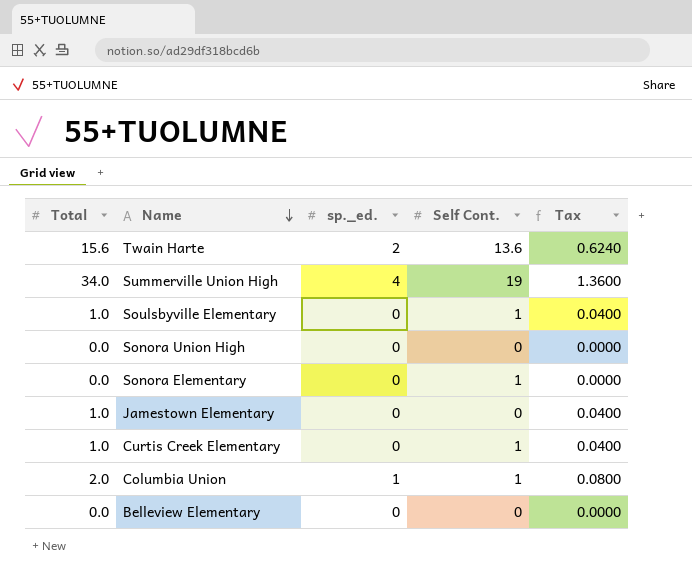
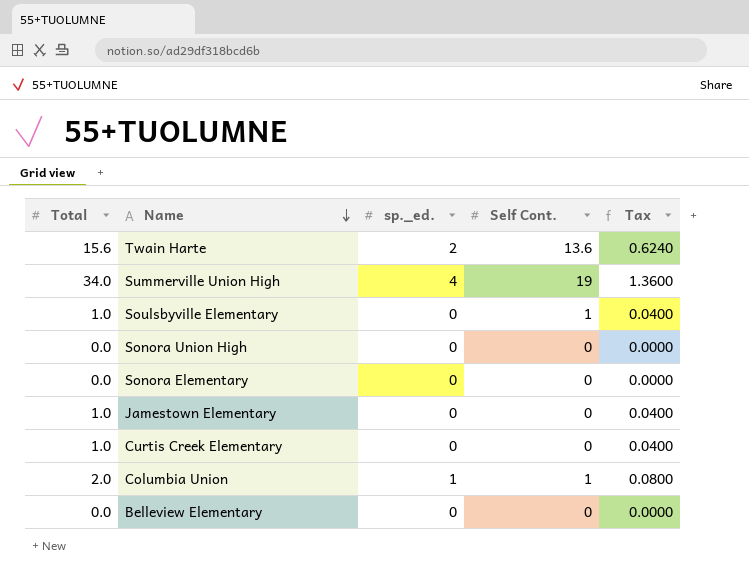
Sonora Elementary | Self Cont.: 1 -> 0
Curtis Creek Elementary | Self Cont.: 1 -> 0

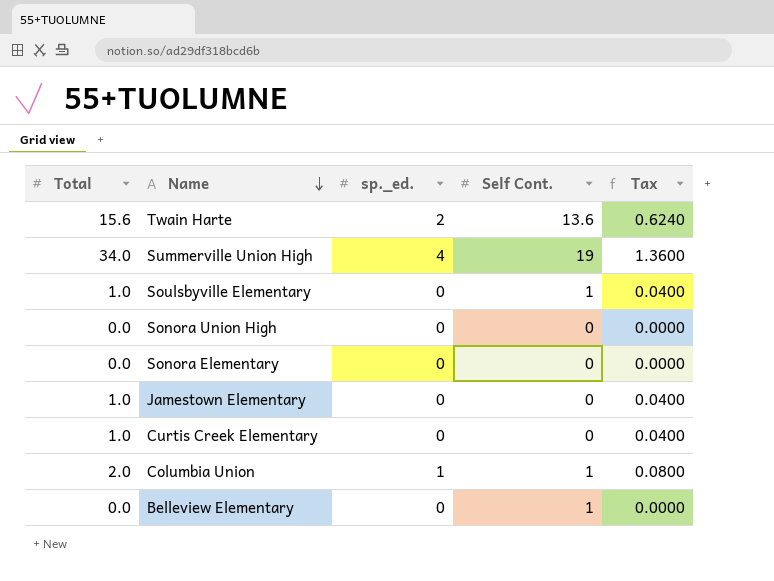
Belleview Elementary | Self Cont.: 0 -> 1

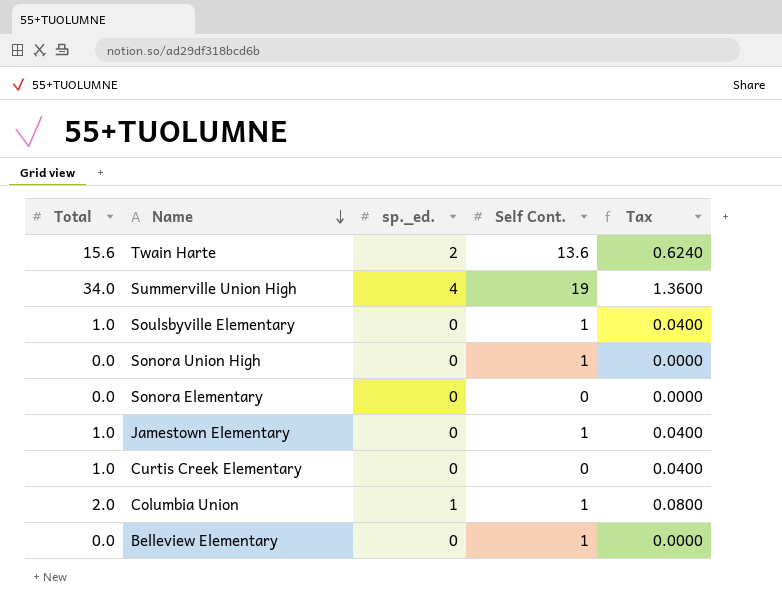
Sonora Union High | Self Cont.: 0 -> 1
Jamestown Elementary | Self Cont.: 0 -> 1

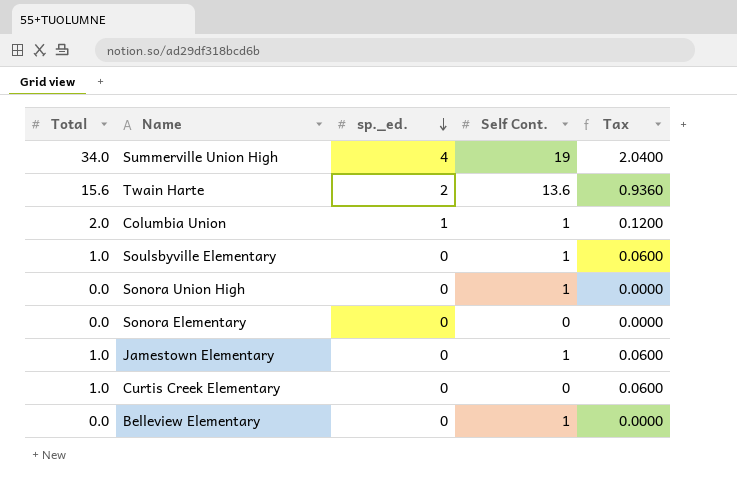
row order: Name descending -> sp._ed. descending
column Tax | formula: [Total] * 0.04 -> [Total] * 0.06

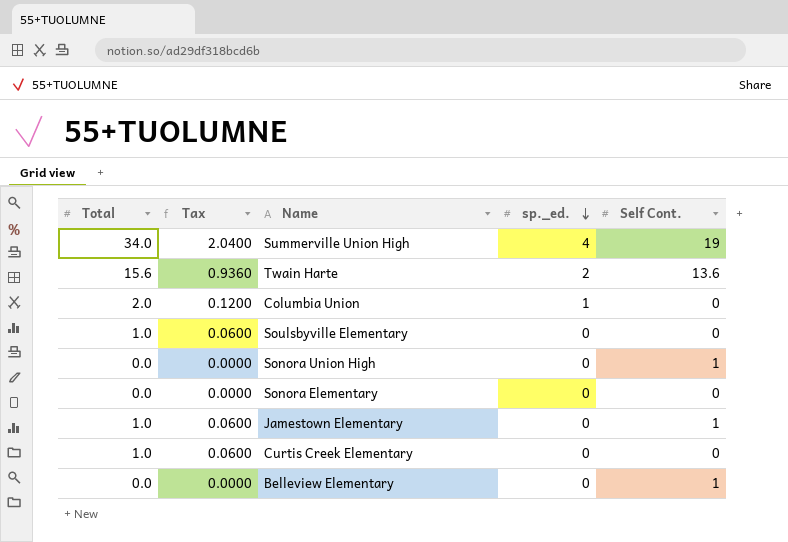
column Tax | position: 5 -> 2
Columbia Union | Self Cont.: 1 -> 0
Soulsbyville Elementary | Self Cont.: 1 -> 0

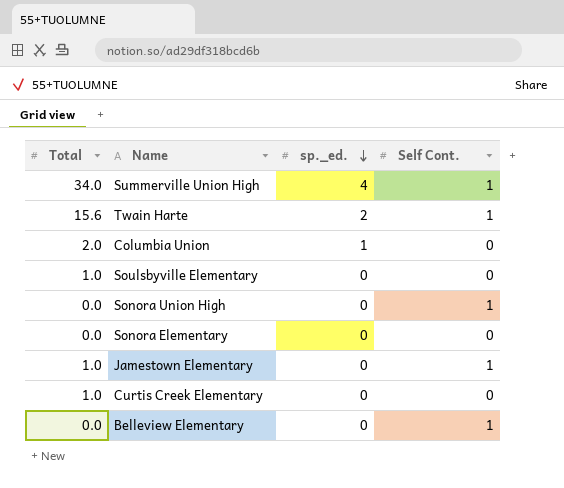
column Tax | formula: [Total] * 0.06 -> none
Summerville Union High | Self Cont.: 19 -> 1
Twain Harte | Self Cont.: 13.6 -> 1

